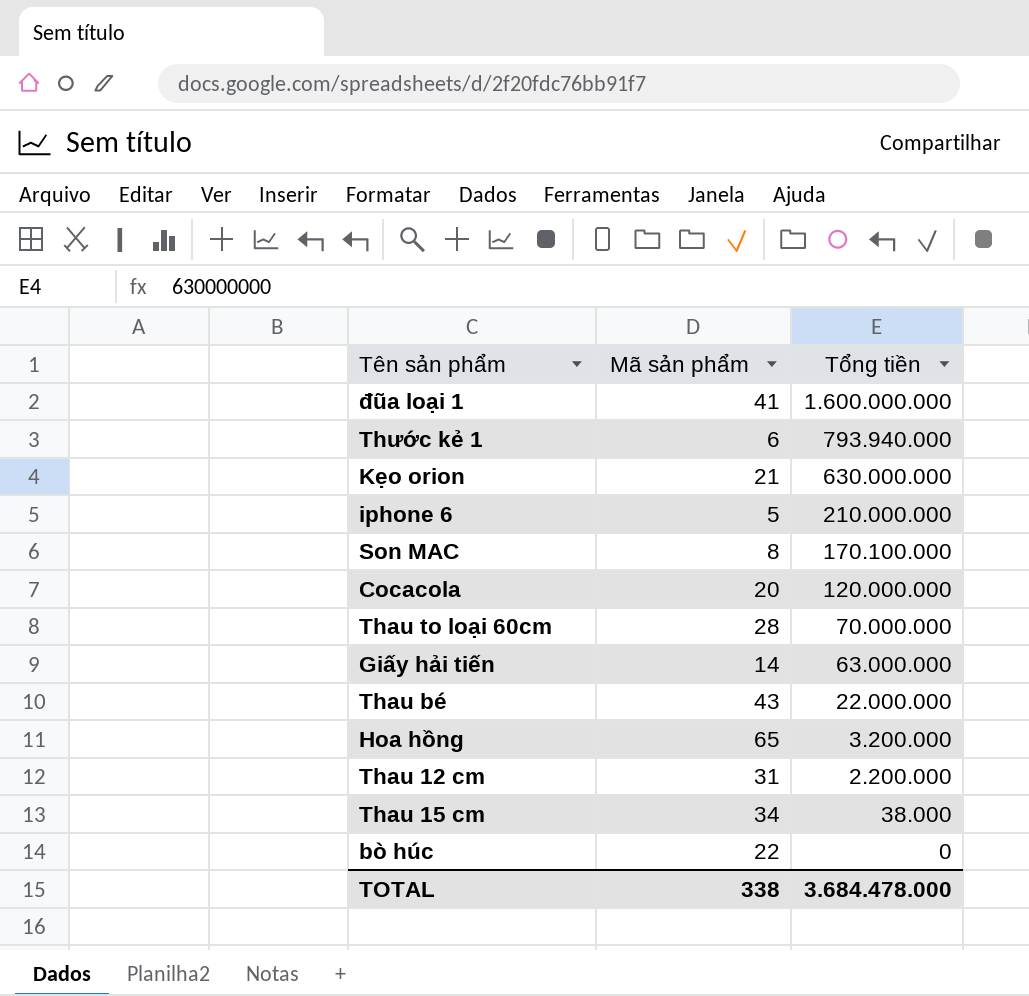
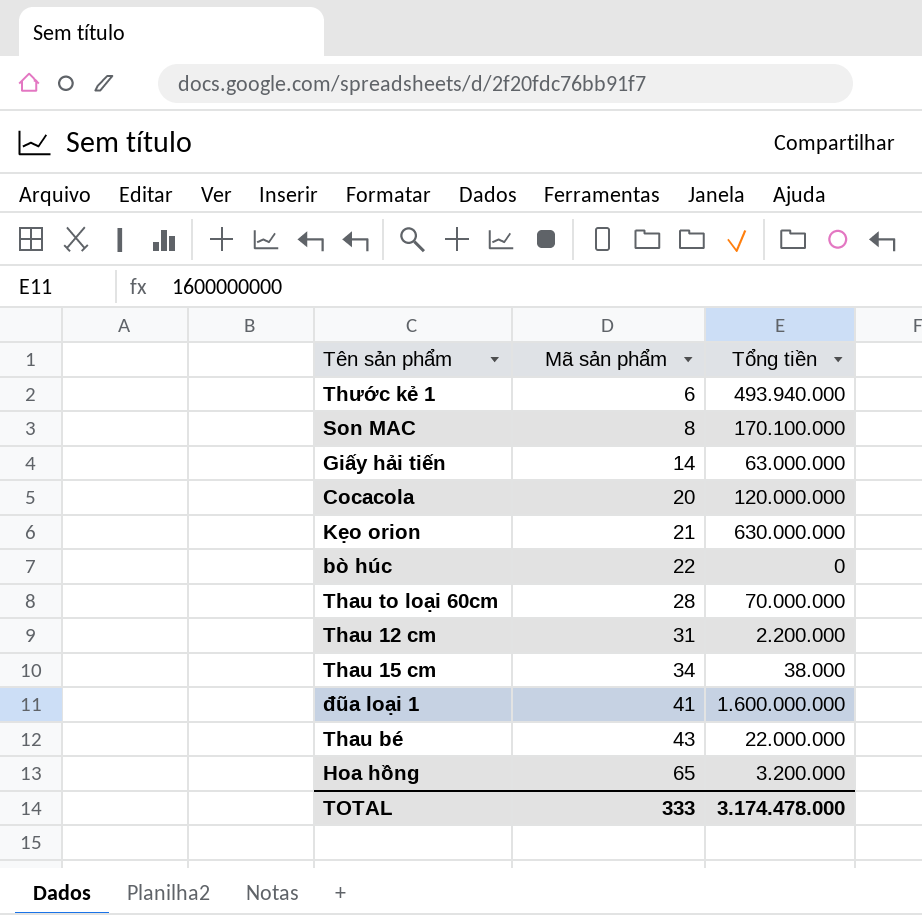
row order: Tổng tiền descending -> Mã sản phẩm ascending
row iphone 6: 5 | 210.000.000 -> none
Thước kẻ 1 | Tổng tiền: 793.940.000 -> 493.940.000
TOTAL | Mã sản phẩm: 338 -> 333
TOTAL | Tổng tiền: 3.684.478.000 -> 3.174.478.000

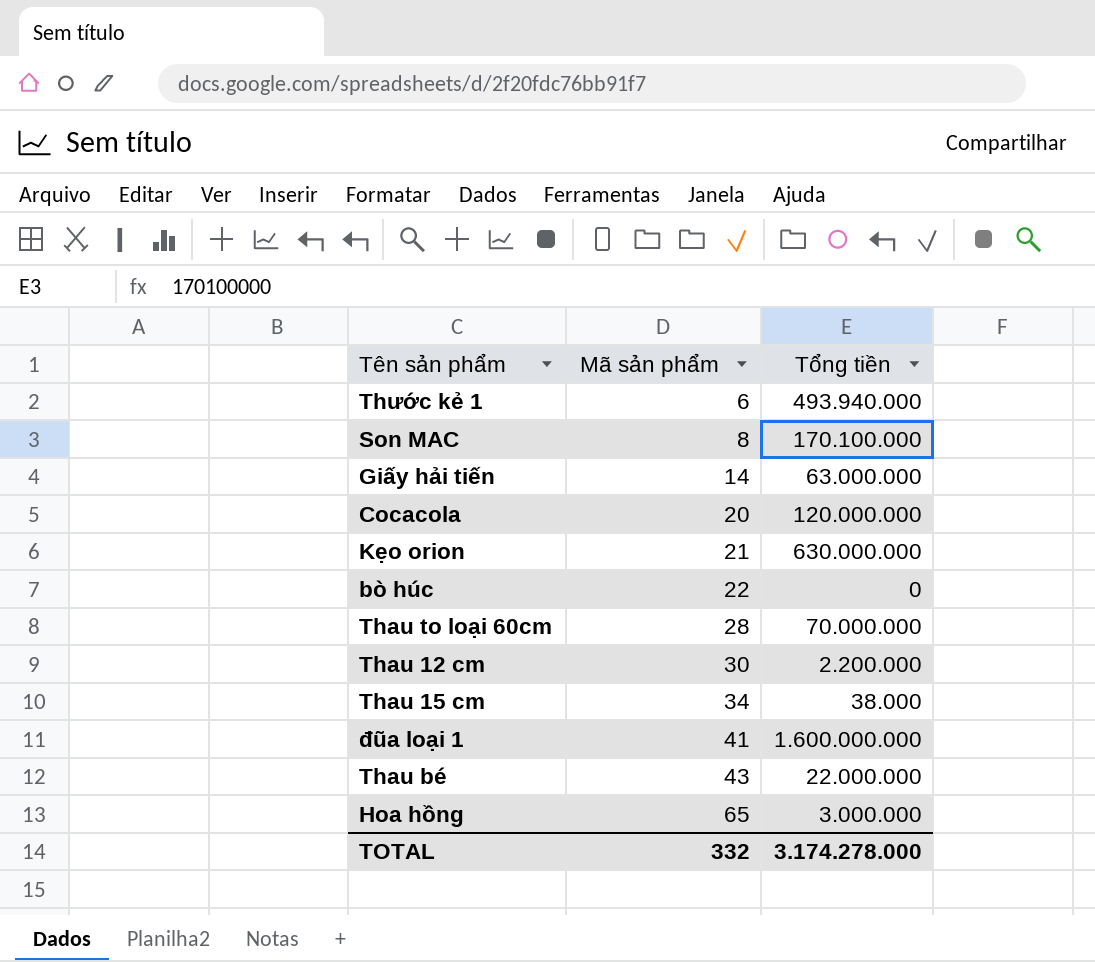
Thau 12 cm | Mã sản phẩm: 31 -> 30
Hoa hồng | Tổng tiền: 3.200.000 -> 3.000.000
TOTAL | Mã sản phẩm: 333 -> 332
TOTAL | Tổng tiền: 3.174.478.000 -> 3.174.278.000

